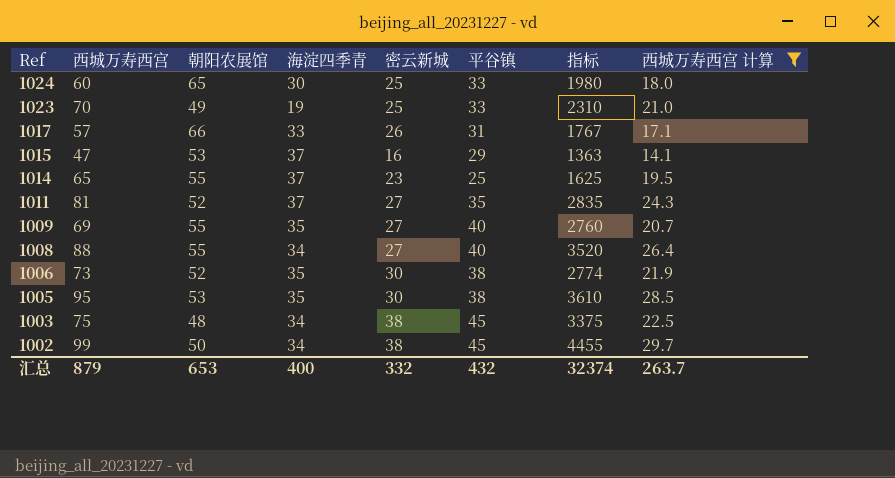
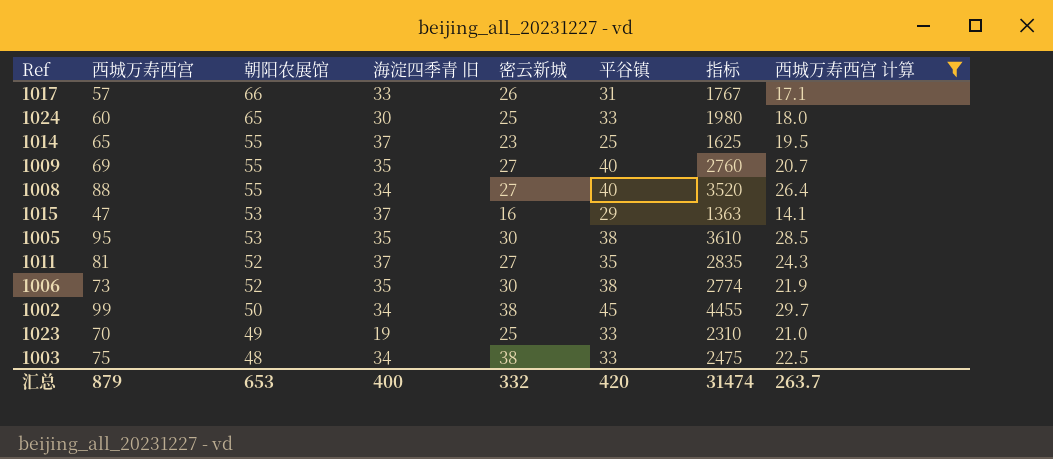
row order: Ref descending -> 朝阳农展馆 descending
column name: 海淀四季青 -> 海淀四季青 旧
1003 | 平谷镇: 45 -> 33
1003 | 指标: 3375 -> 2475
汇总 | 平谷镇: 432 -> 420
汇总 | 指标: 32374 -> 31474

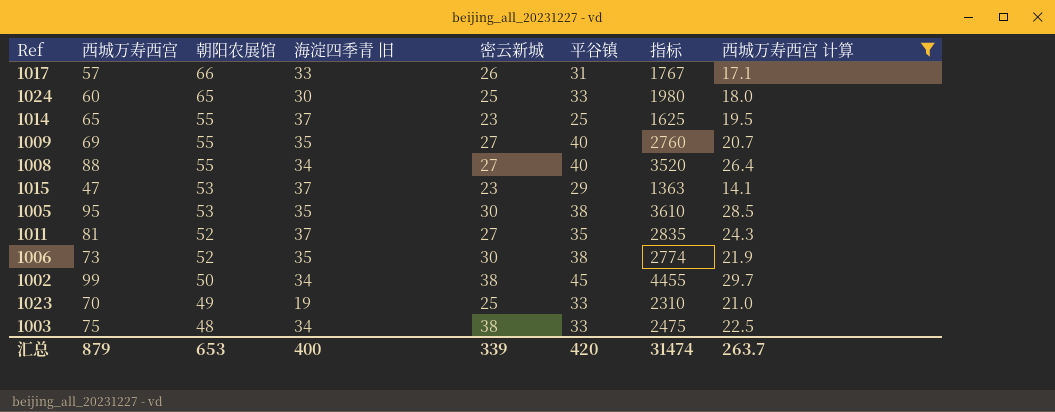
1015 | 密云新城: 16 -> 23
汇总 | 密云新城: 332 -> 339

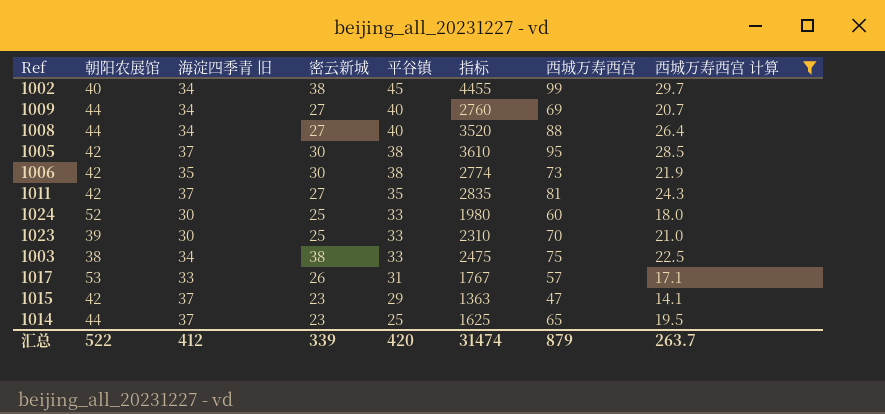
row order: 朝阳农展馆 descending -> 平谷镇 descending
column 西城万寿西宫 | position: 2 -> 7
1002 | 朝阳农展馆: 50 -> 40
1009 | 朝阳农展馆: 55 -> 44
1009 | 海淀四季青 旧: 35 -> 34
1008 | 朝阳农展馆: 55 -> 44
1005 | 朝阳农展馆: 53 -> 42
1005 | 海淀四季青 旧: 35 -> 37
1006 | 朝阳农展馆: 52 -> 42
1011 | 朝阳农展馆: 52 -> 42
1024 | 朝阳农展馆: 65 -> 52
1023 | 朝阳农展馆: 49 -> 39
1023 | 海淀四季青 旧: 19 -> 30
1003 | 朝阳农展馆: 48 -> 38
1017 | 朝阳农展馆: 66 -> 53
1015 | 朝阳农展馆: 53 -> 42
1014 | 朝阳农展馆: 55 -> 44
汇总 | 朝阳农展馆: 653 -> 522
汇总 | 海淀四季青 旧: 400 -> 412

